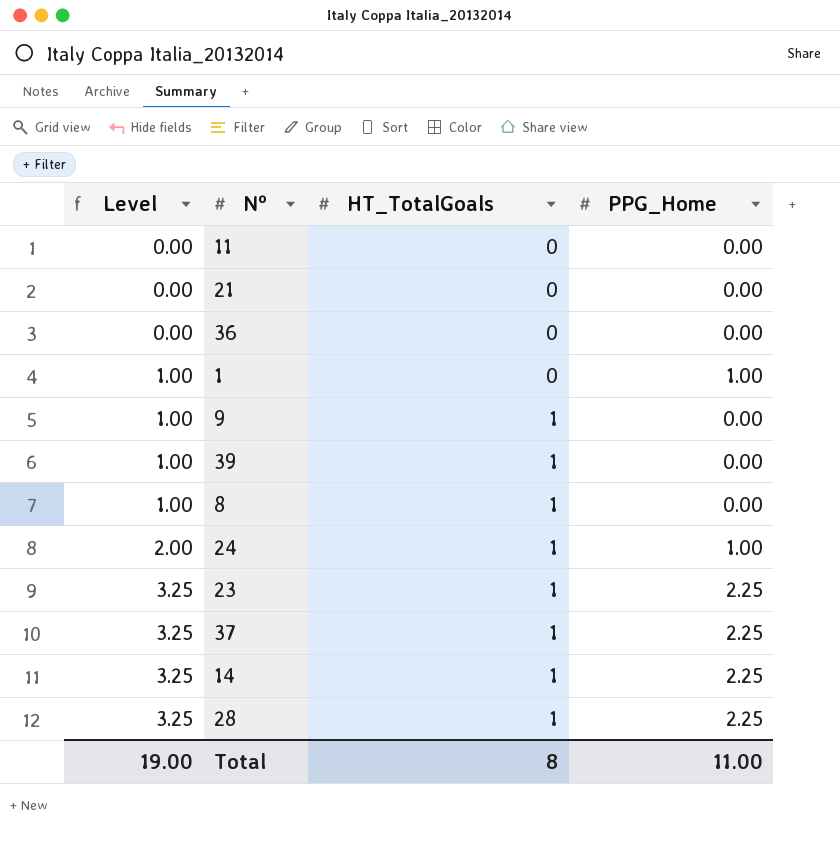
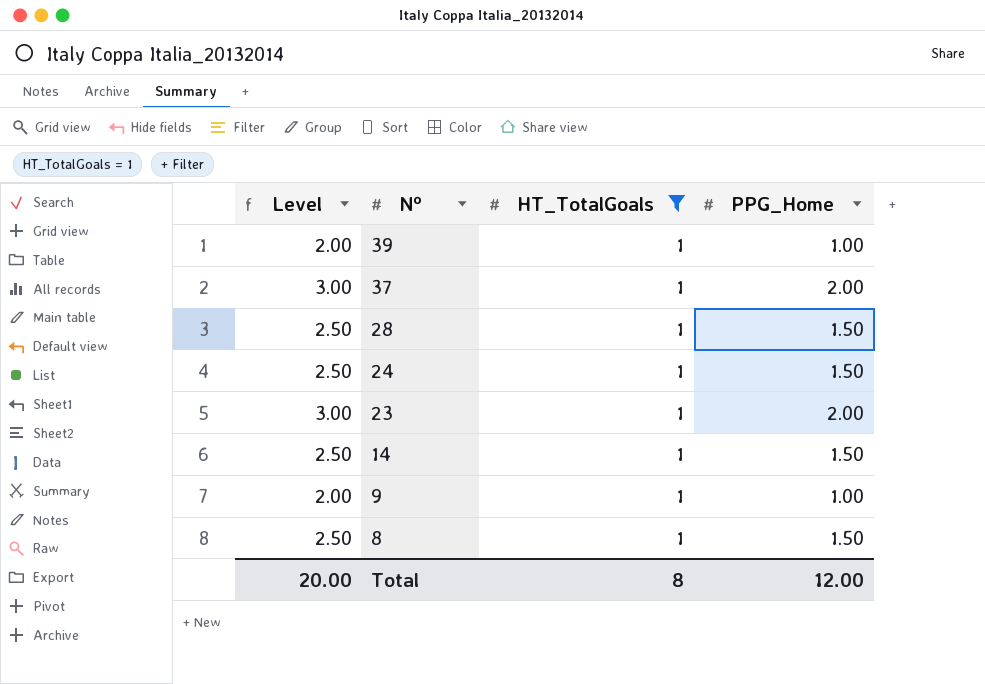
filter: none -> HT_TotalGoals = 1
row order: Level ascending -> Nº descending
39 | Level: 1.00 -> 2.00
39 | PPG_Home: 0.00 -> 1.00
37 | Level: 3.25 -> 3.00
37 | PPG_Home: 2.25 -> 2.00
28 | Level: 3.25 -> 2.50
28 | PPG_Home: 2.25 -> 1.50
24 | Level: 2.00 -> 2.50
24 | PPG_Home: 1.00 -> 1.50
23 | Level: 3.25 -> 3.00
23 | PPG_Home: 2.25 -> 2.00
14 | Level: 3.25 -> 2.50
14 | PPG_Home: 2.25 -> 1.50
9 | Level: 1.00 -> 2.00
9 | PPG_Home: 0.00 -> 1.00
8 | Level: 1.00 -> 2.50
8 | PPG_Home: 0.00 -> 1.50
Total | Level: 19.00 -> 20.00
Total | PPG_Home: 11.00 -> 12.00

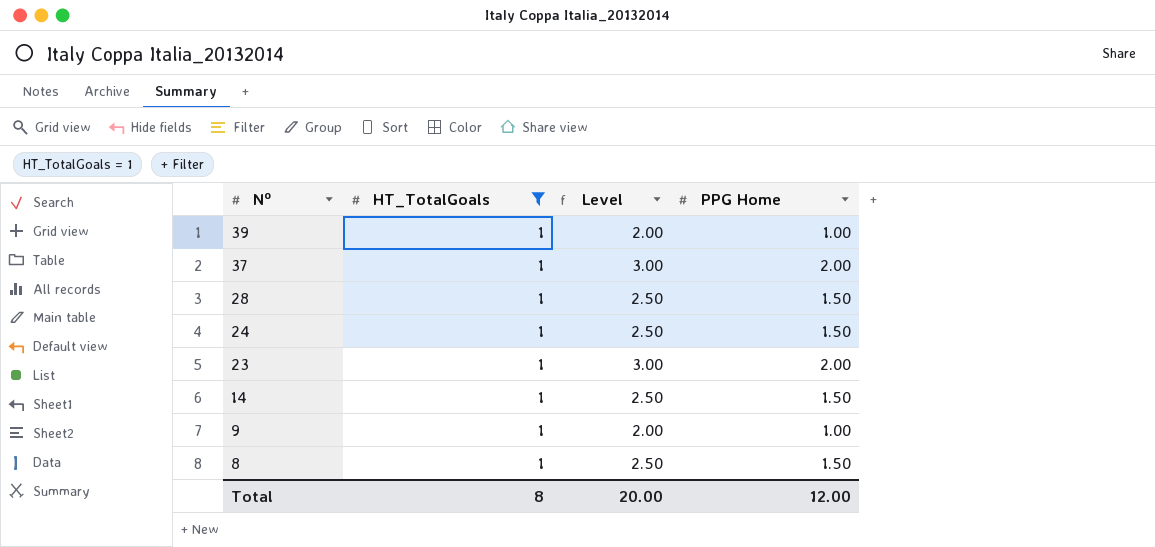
column Level | position: 1 -> 3
column name: PPG_Home -> PPG Home

